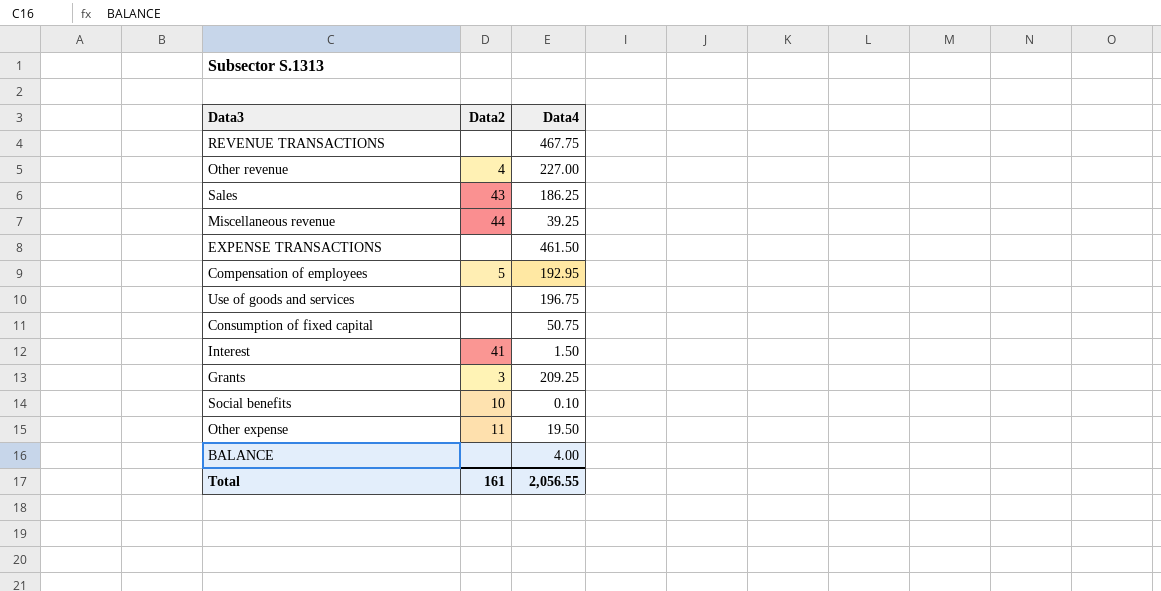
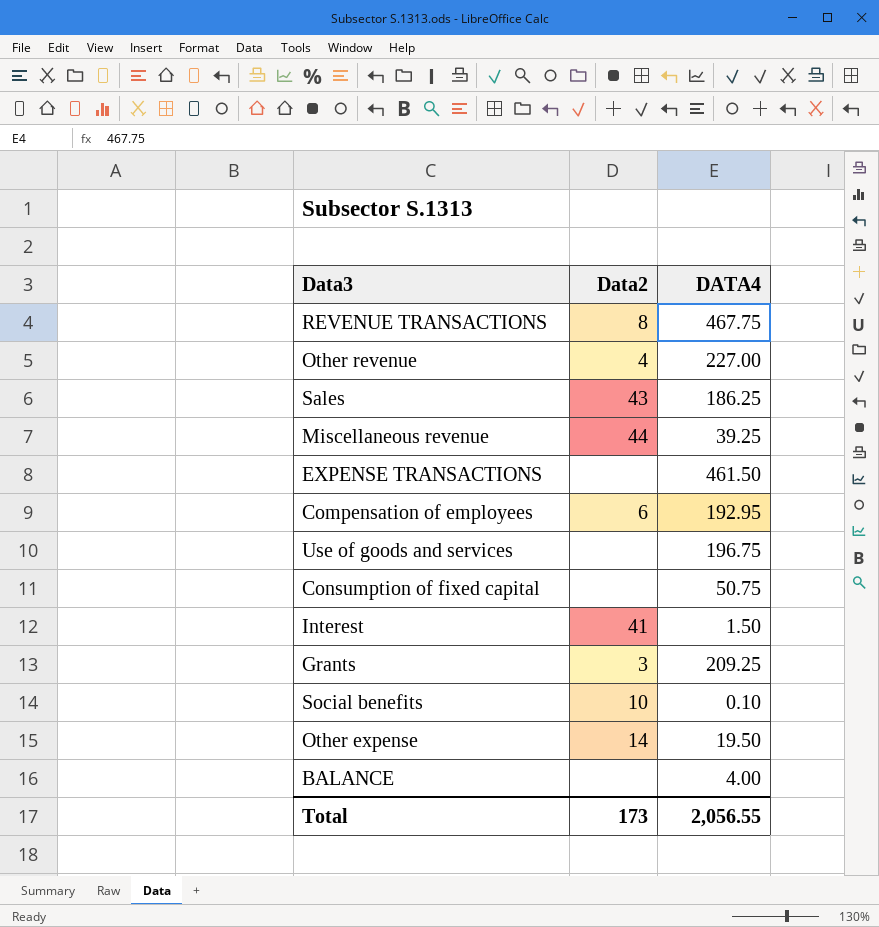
column name: Data4 -> DATA4
REVENUE TRANSACTIONS | Data2: none -> 8
Compensation of employees | Data2: 5 -> 6
Other expense | Data2: 11 -> 14
Total | Data2: 161 -> 173

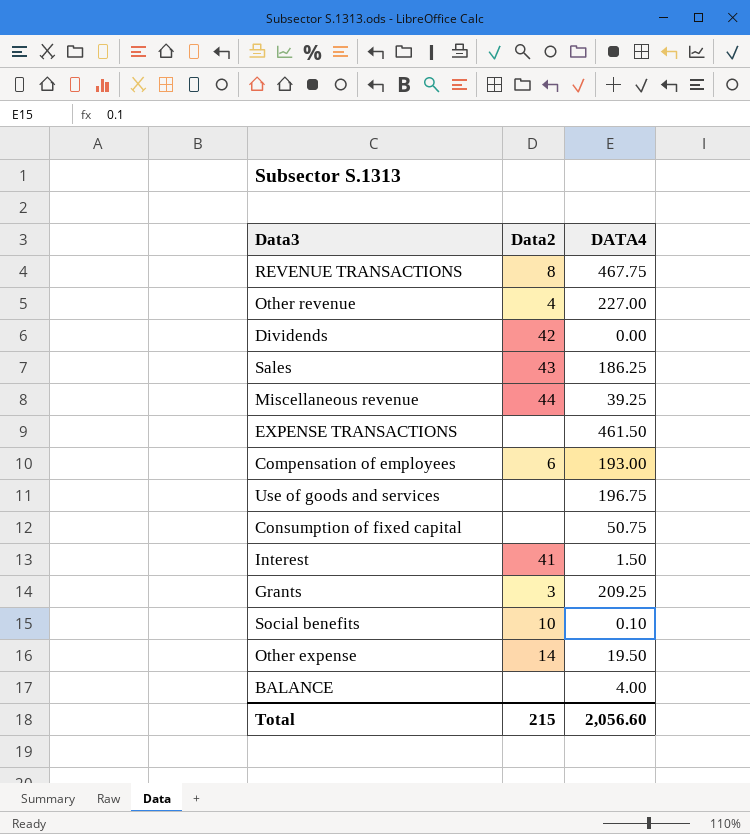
row Dividends: none -> 42 | 0.00
Compensation of employees | DATA4: 192.95 -> 193.00
Total | Data2: 173 -> 215
Total | DATA4: 2,056.55 -> 2,056.60

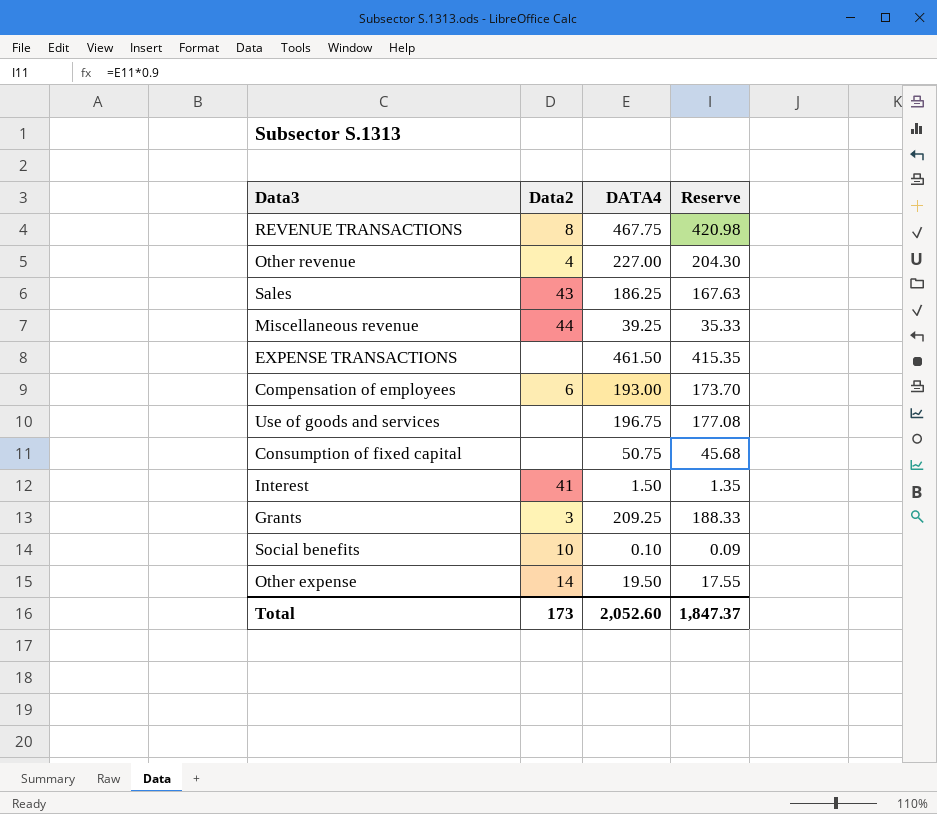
column Reserve | formula: none -> [DATA4] * 0.9
row Dividends: 42 | 0.00 -> none
row BALANCE: none | 4.00 -> none
Total | Data2: 215 -> 173
Total | DATA4: 2,056.60 -> 2,052.60

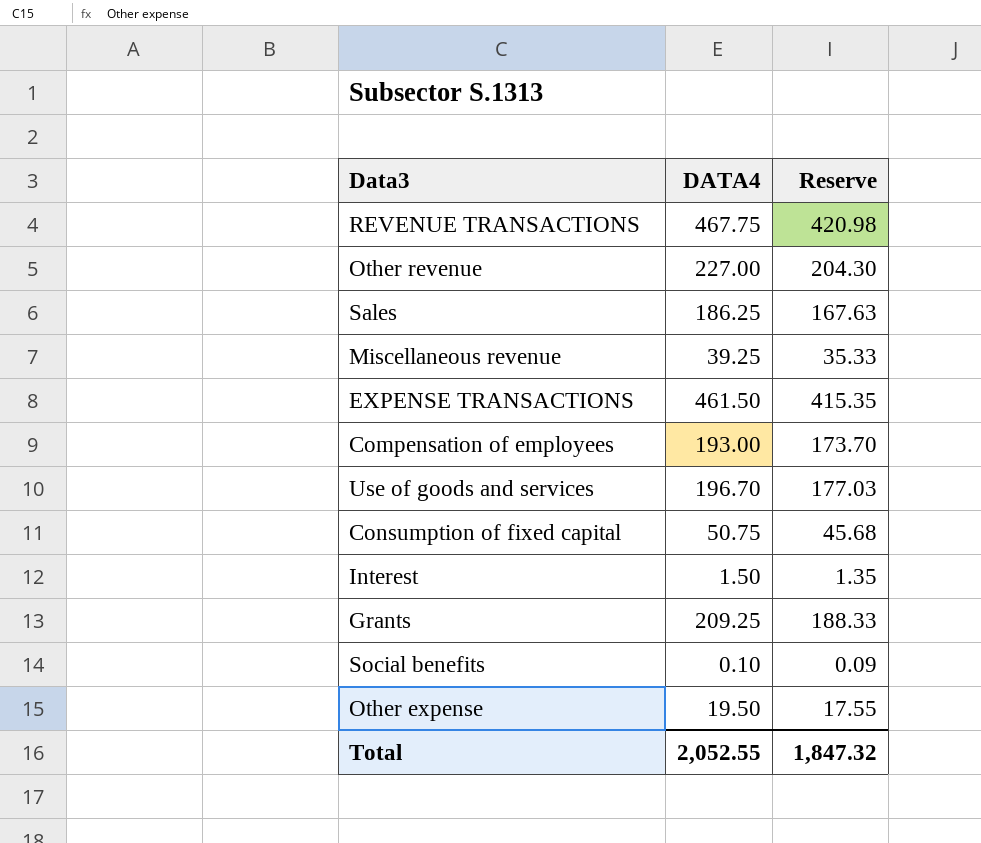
column Data2 | position: 2 -> none
Use of goods and services | DATA4: 196.75 -> 196.70
Use of goods and services | Reserve: 177.08 -> 177.03
Total | DATA4: 2,052.60 -> 2,052.55
Total | Reserve: 1,847.37 -> 1,847.32

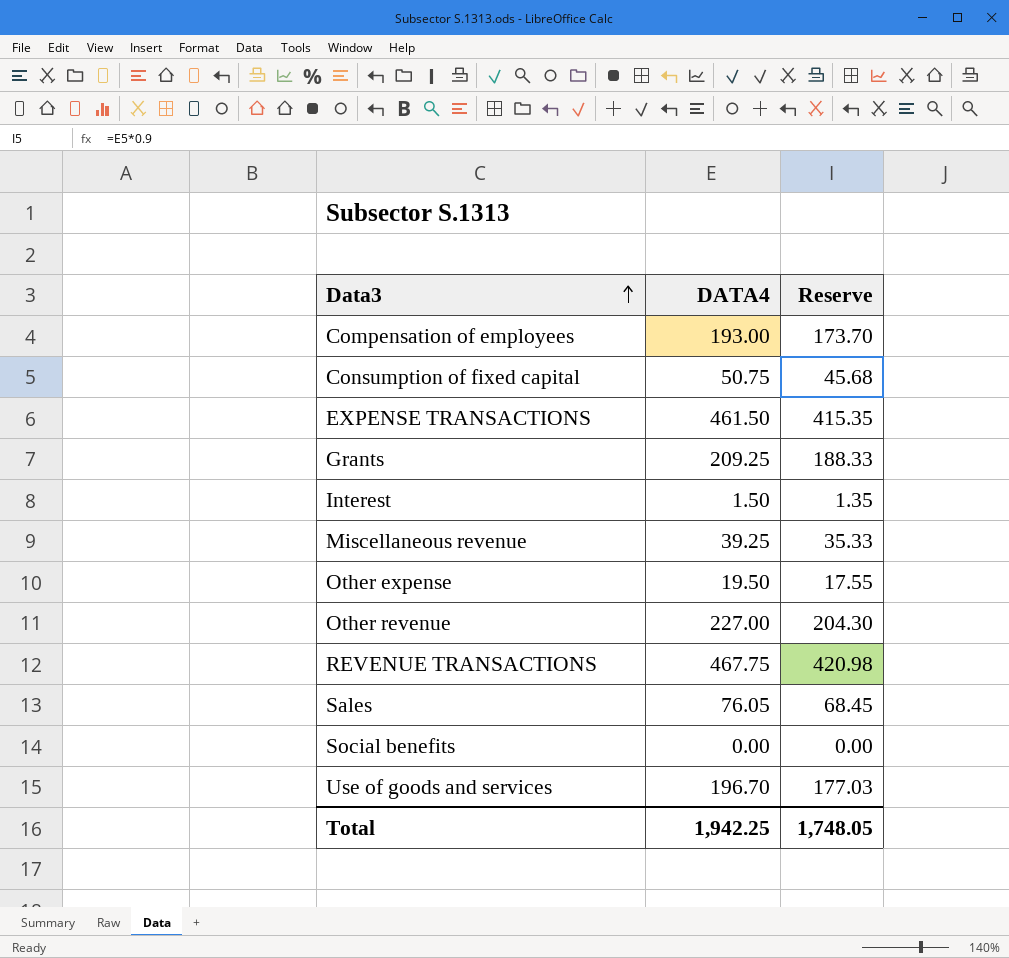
row order: none -> Data3 ascending
Sales | DATA4: 186.25 -> 76.05
Sales | Reserve: 167.63 -> 68.45
Social benefits | DATA4: 0.10 -> 0.00
Social benefits | Reserve: 0.09 -> 0.00
Total | DATA4: 2,052.55 -> 1,942.25
Total | Reserve: 1,847.32 -> 1,748.05

